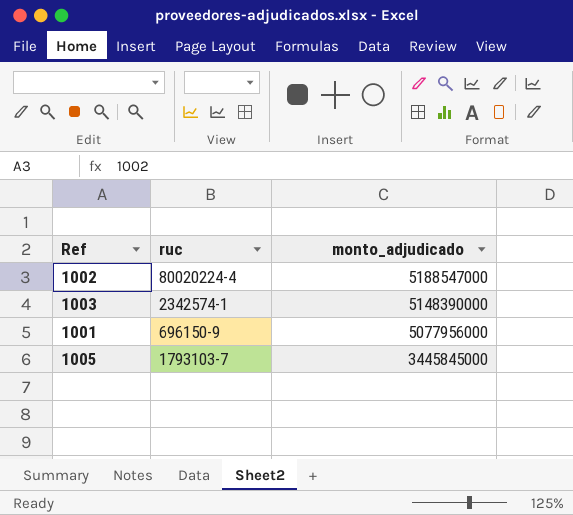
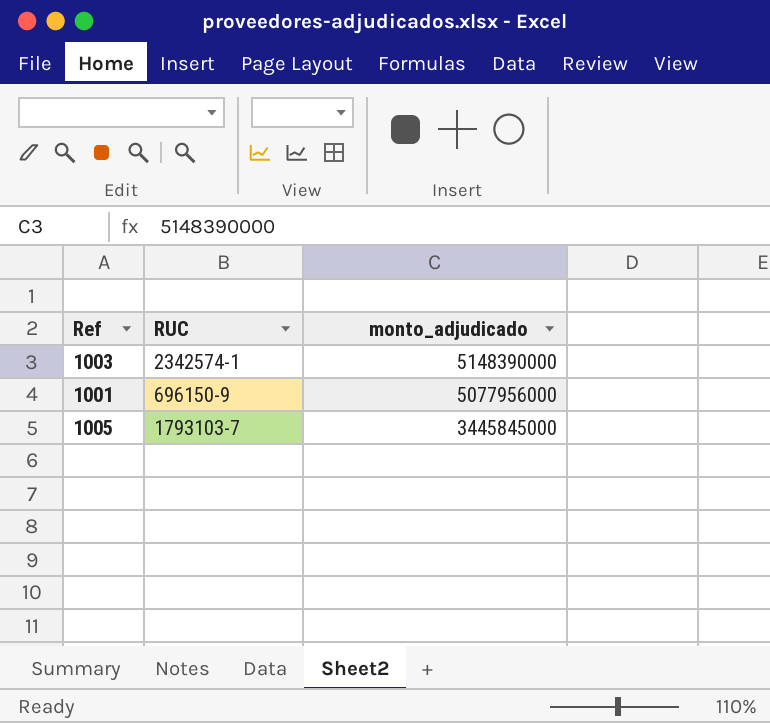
column name: ruc -> RUC
row 1002: 80020224-4 | 5188547000 -> none

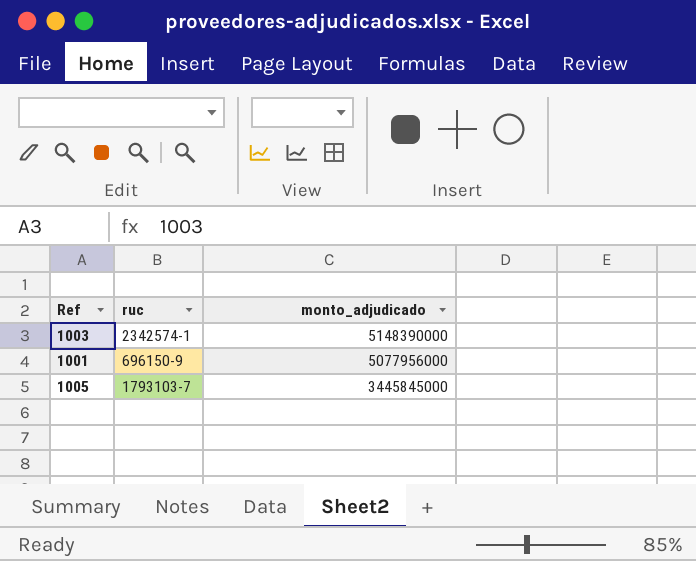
column name: RUC -> ruc

